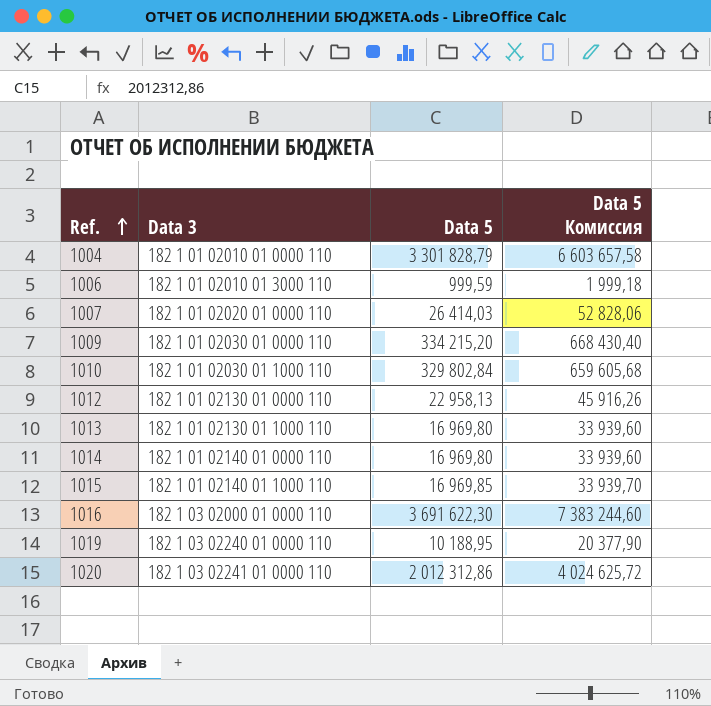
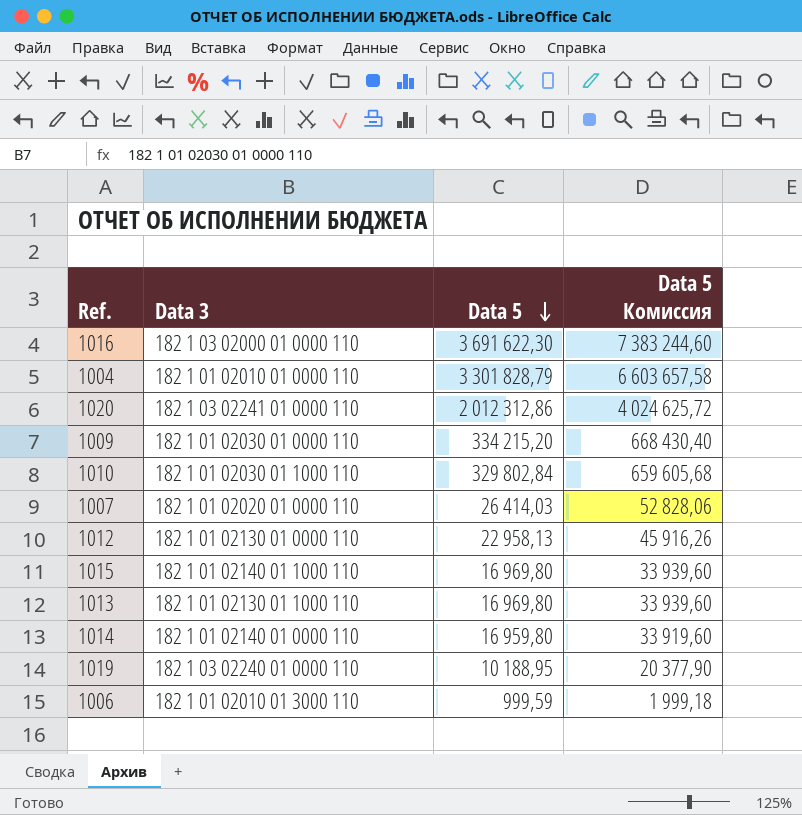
row order: Ref. ascending -> Data 5 descending
1015 | Data 5: 16 969,85 -> 16 969,80
1015 | Data 5 Комиссия: 33 939,70 -> 33 939,60
1014 | Data 5: 16 969,80 -> 16 959,80
1014 | Data 5 Комиссия: 33 939,60 -> 33 919,60

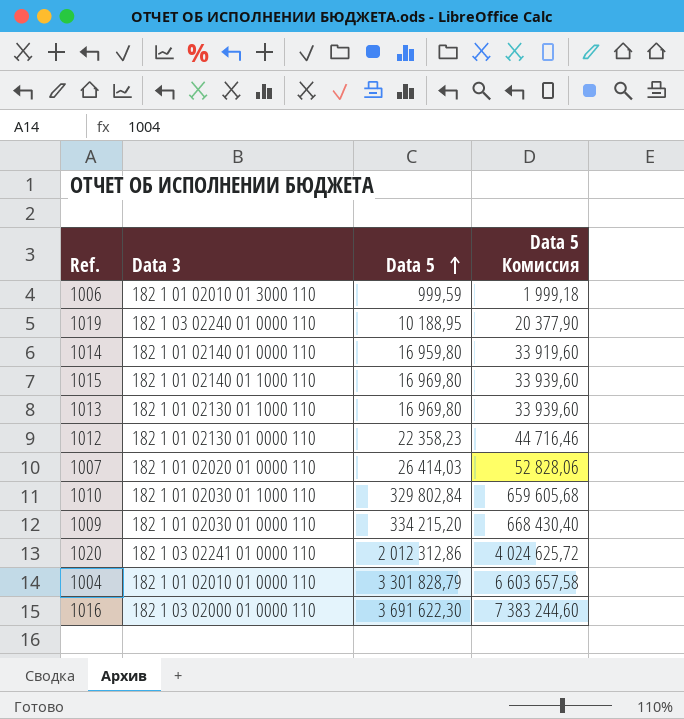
row order: Data 5 descending -> Data 5 ascending
1012 | Data 5: 22 958,13 -> 22 358,23
1012 | Data 5 Комиссия: 45 916,26 -> 44 716,46

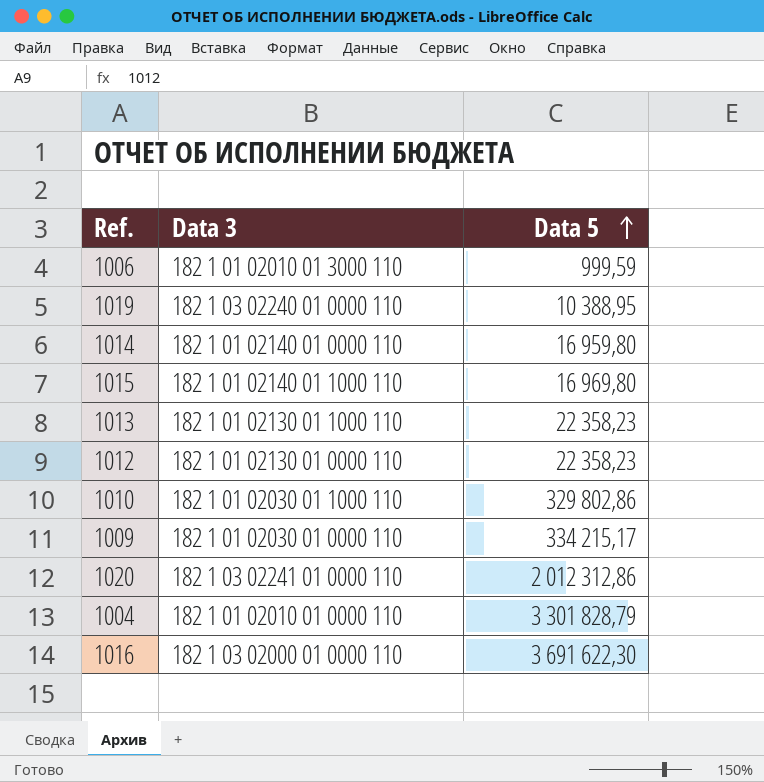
column Data 5 Комиссия | formula: [Data 5] * 2 -> none
row 1007: 182 1 01 02020 01 0000 110 | 26 414,03 | 52 828,06 -> none
1019 | Data 5: 10 188,95 -> 10 388,95
1013 | Data 5: 16 969,80 -> 22 358,23
1010 | Data 5: 329 802,84 -> 329 802,86
1009 | Data 5: 334 215,20 -> 334 215,17

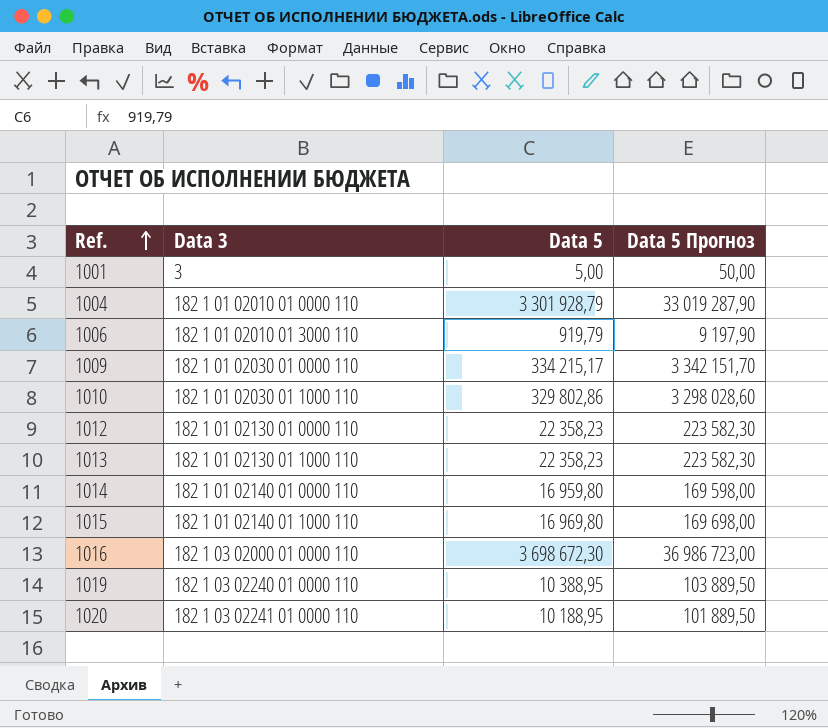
row order: Data 5 ascending -> Ref. ascending
column Data 5 Прогноз | formula: none -> [Data 5] * 10
row 1001: none -> 3 | 5,00 | 50,00
1004 | Data 5: 3 301 828,79 -> 3 301 928,79
1006 | Data 5: 999,59 -> 919,79
1016 | Data 5: 3 691 622,30 -> 3 698 672,30
1020 | Data 5: 2 012 312,86 -> 10 188,95

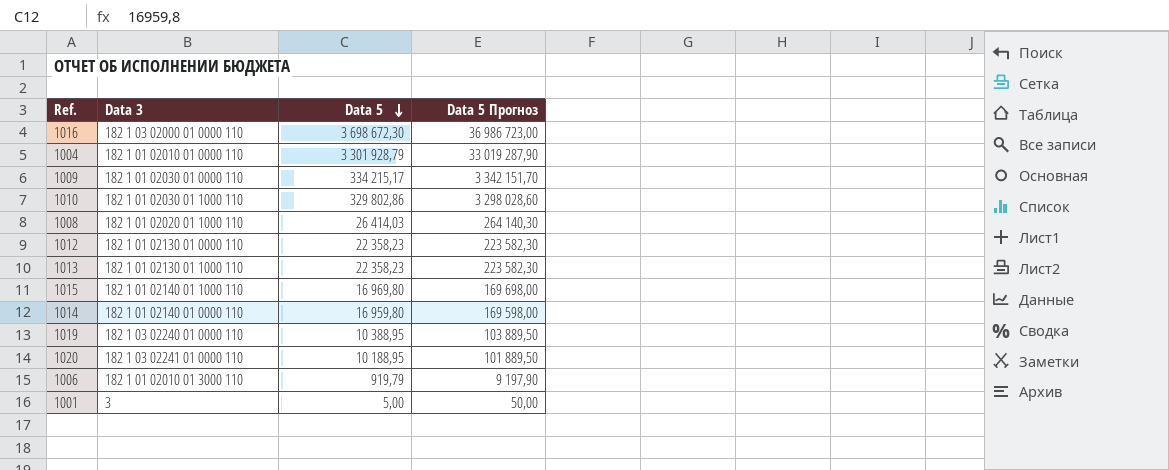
row order: Ref. ascending -> Data 5 descending
row 1008: none -> 182 1 01 02020 01 1000 110 | 26 414,03 | 264 140,30

